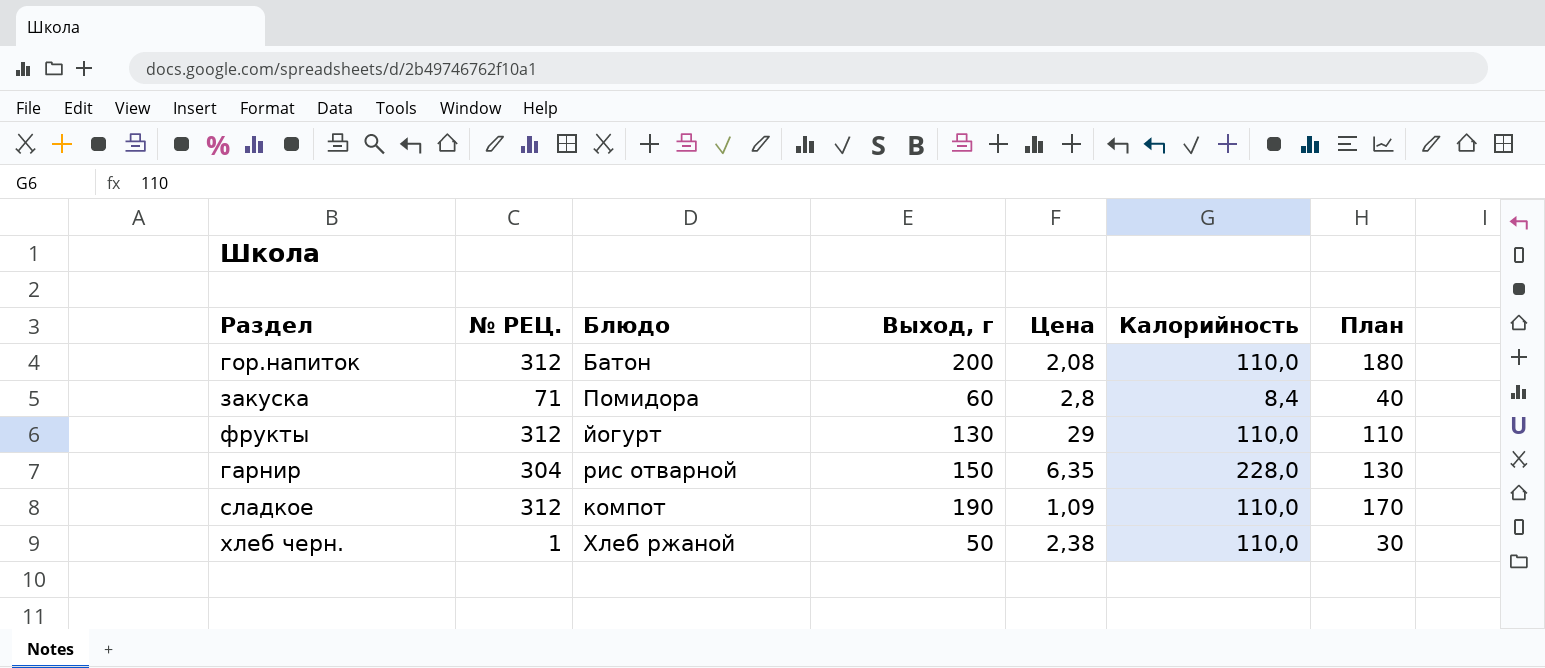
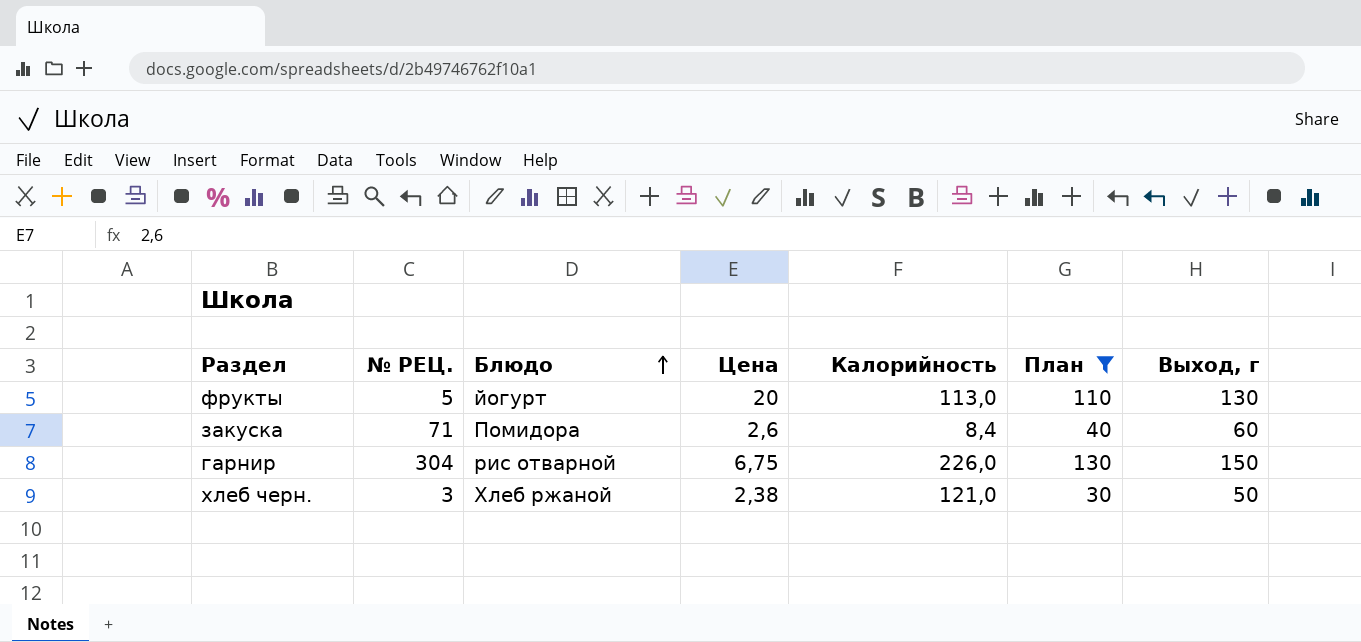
filter: none -> План <= 130
row order: none -> Блюдо ascending
column Выход, г | position: 4 -> 7
фрукты | № РЕЦ.: 312 -> 5
фрукты | Цена: 29 -> 20
фрукты | Калорийность: 110,0 -> 113,0
закуска | Цена: 2,8 -> 2,6
гарнир | Цена: 6,35 -> 6,75
гарнир | Калорийность: 228,0 -> 226,0
хлеб черн. | № РЕЦ.: 1 -> 3
хлеб черн. | Калорийность: 110,0 -> 121,0

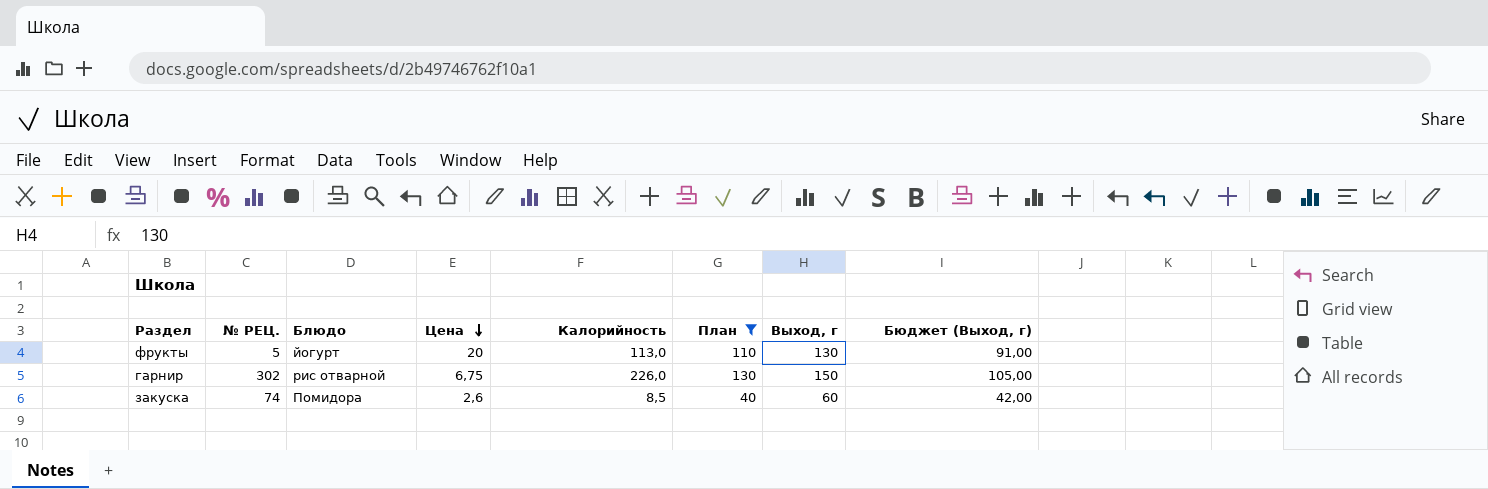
row order: Блюдо ascending -> Цена descending
column Бюджет (Выход, г) | formula: none -> [Выход, г] * 0,7
row хлеб черн.: 3 | Хлеб ржаной | 2,38 | 121,0 | 30 | 50 -> none
гарнир | № РЕЦ.: 304 -> 302
закуска | № РЕЦ.: 71 -> 74
закуска | Калорийность: 8,4 -> 8,5

